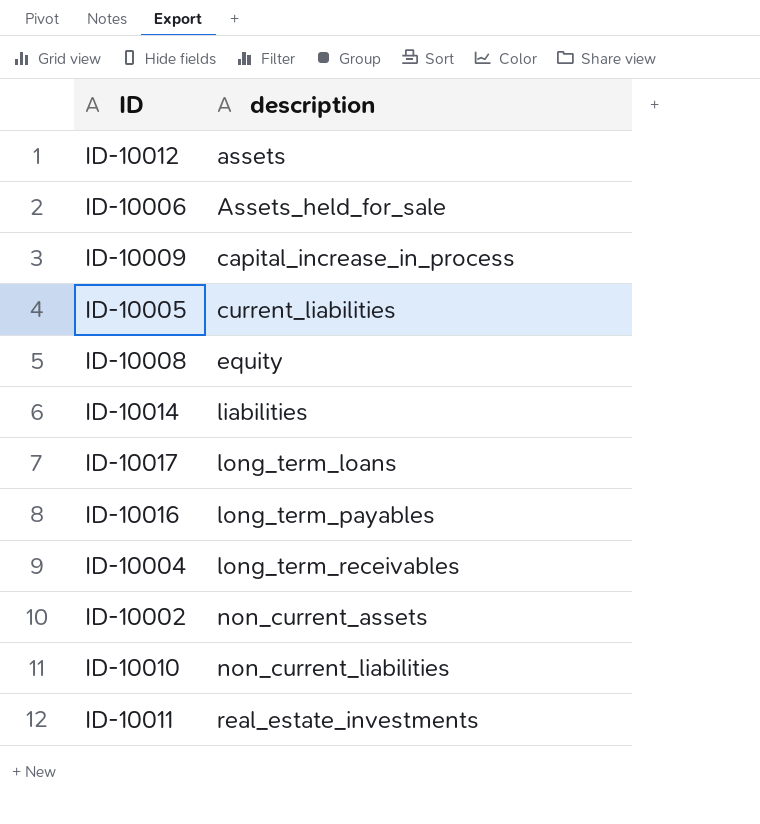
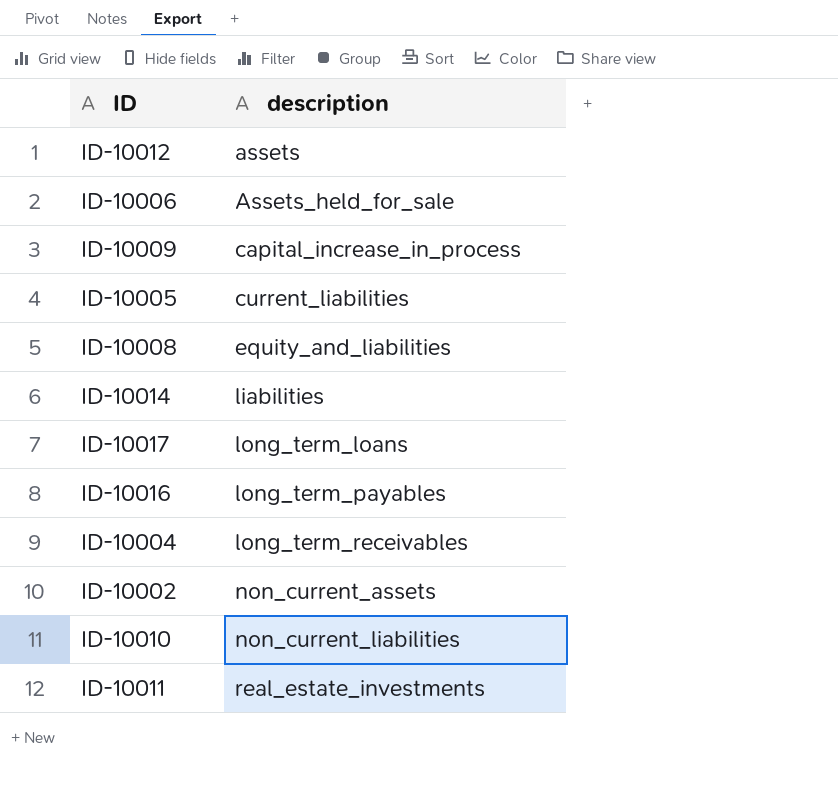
ID-10008 | description: equity -> equity_and_liabilities

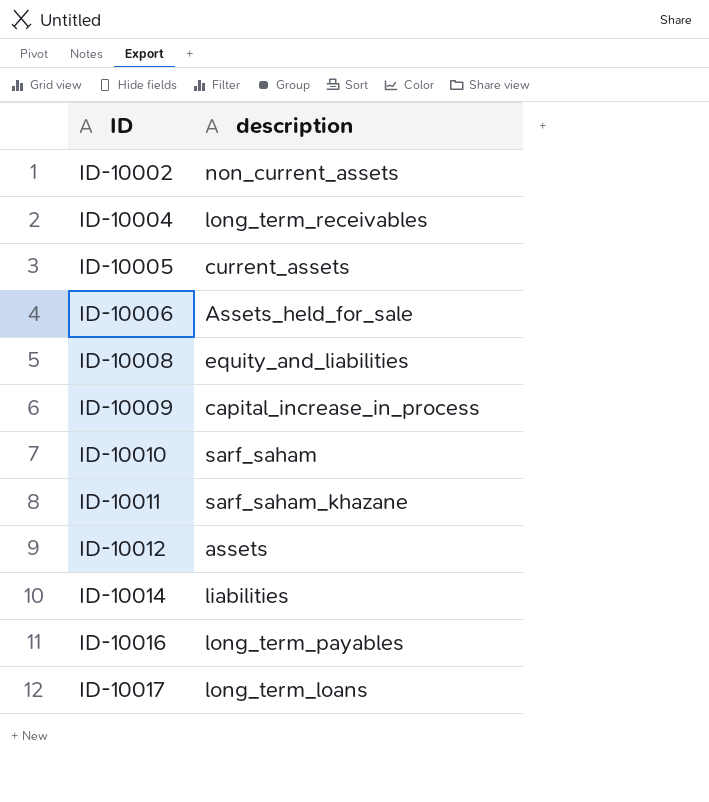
row order: description ascending -> ID ascending
ID-10005 | description: current_liabilities -> current_assets
ID-10010 | description: non_current_liabilities -> sarf_saham
ID-10011 | description: real_estate_investments -> sarf_saham_khazane

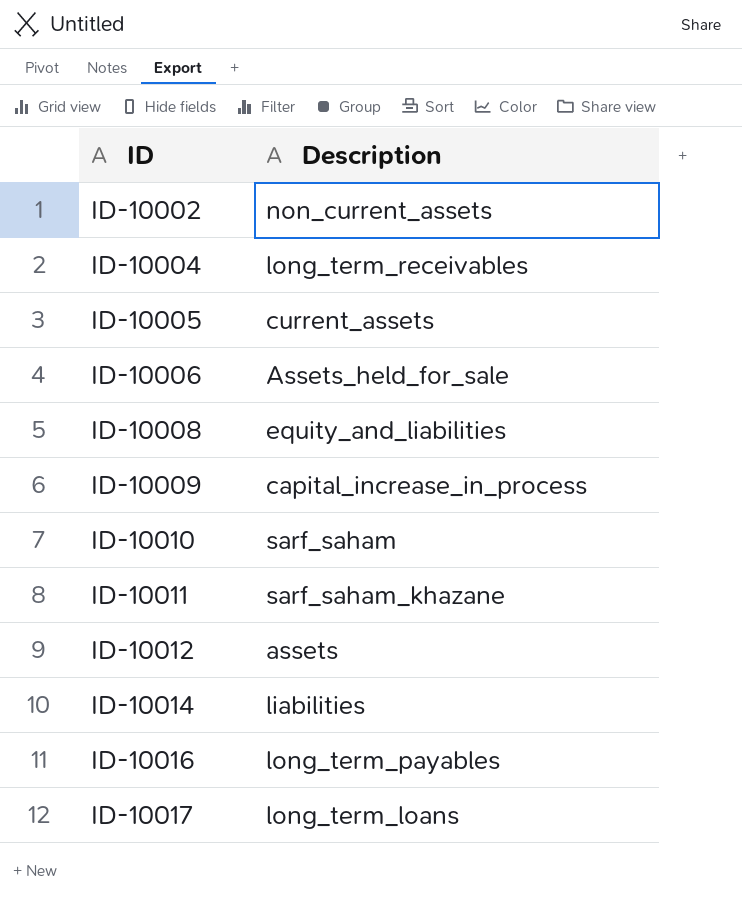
column name: description -> Description

